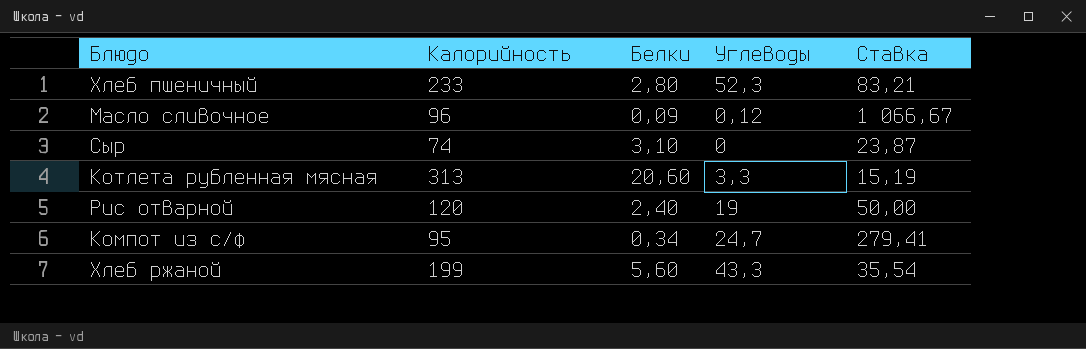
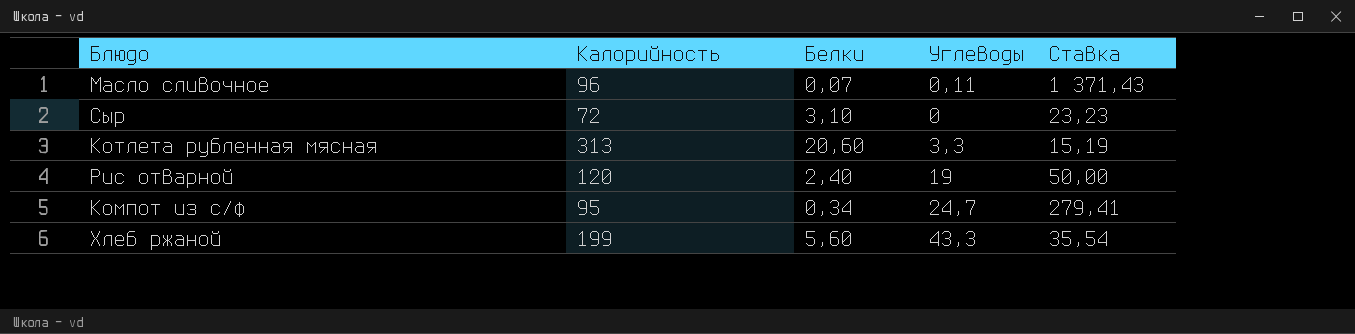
row Хлеб пшеничный: 233 | 2,80 | 52,3 | 83,21 -> none
Масло сливочное | Белки: 0,09 -> 0,07
Масло сливочное | Углеводы: 0,12 -> 0,11
Масло сливочное | Ставка: 1 066,67 -> 1 371,43
Сыр | Калорийность: 74 -> 72
Сыр | Ставка: 23,87 -> 23,23

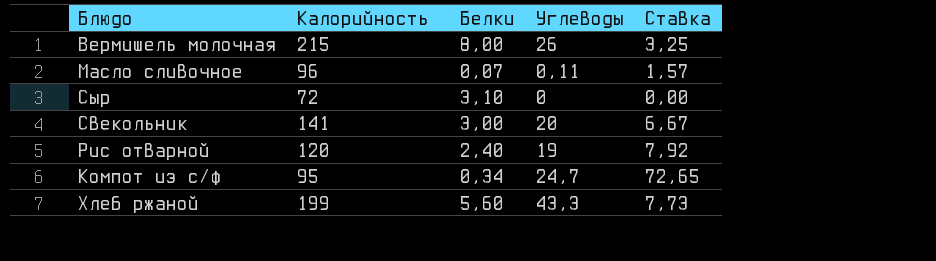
column Ставка | formula: [Калорийность] / [Белки] -> [Углеводы] / [Белки]
row Котлета рубленная мясная: 313 | 20,60 | 3,3 | 15,19 -> none
row Вермишель молочная: none -> 215 | 8,00 | 26 | 3,25
row Свекольник: none -> 141 | 3,00 | 20 | 6,67

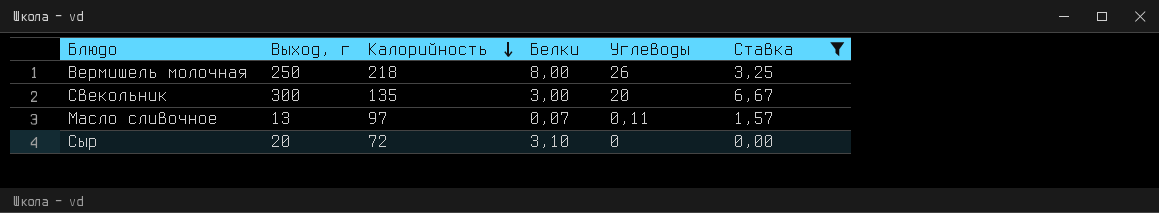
filter: none -> Ставка <= 6,67
row order: none -> Калорийность descending
column Выход, г | position: none -> 2
Вермишель молочная | Калорийность: 215 -> 218
Свекольник | Калорийность: 141 -> 135
Масло сливочное | Калорийность: 96 -> 97

